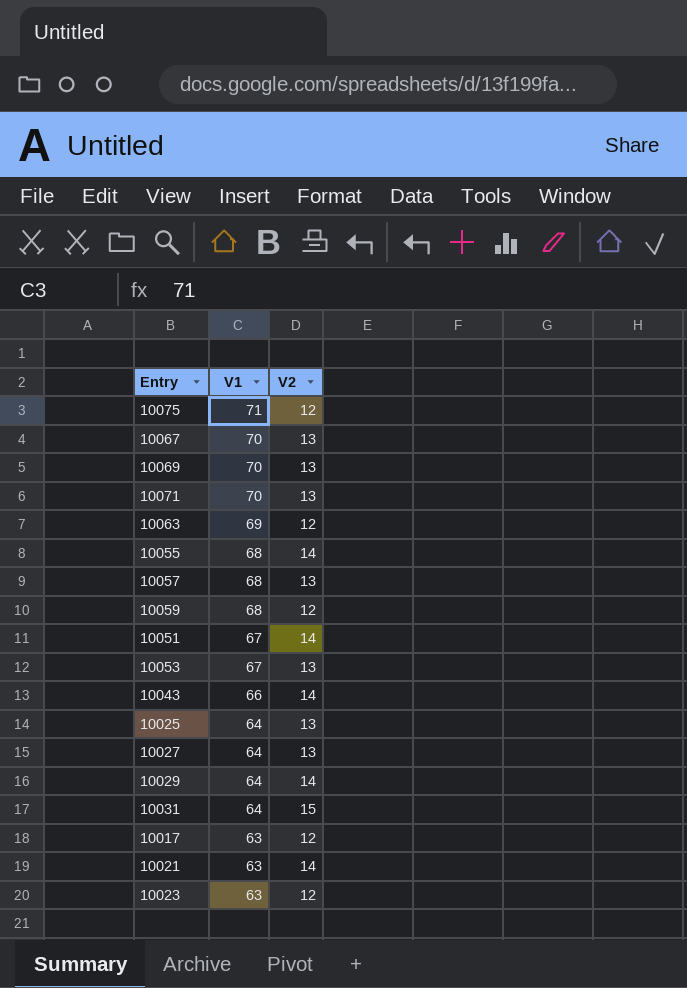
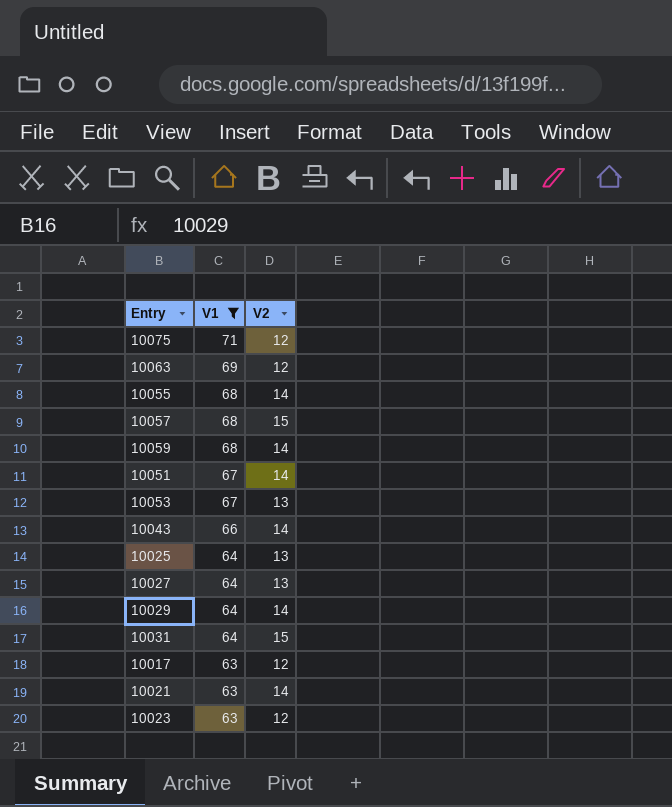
filter: none -> V1 != 70
10057 | V2: 13 -> 15
10059 | V2: 12 -> 14

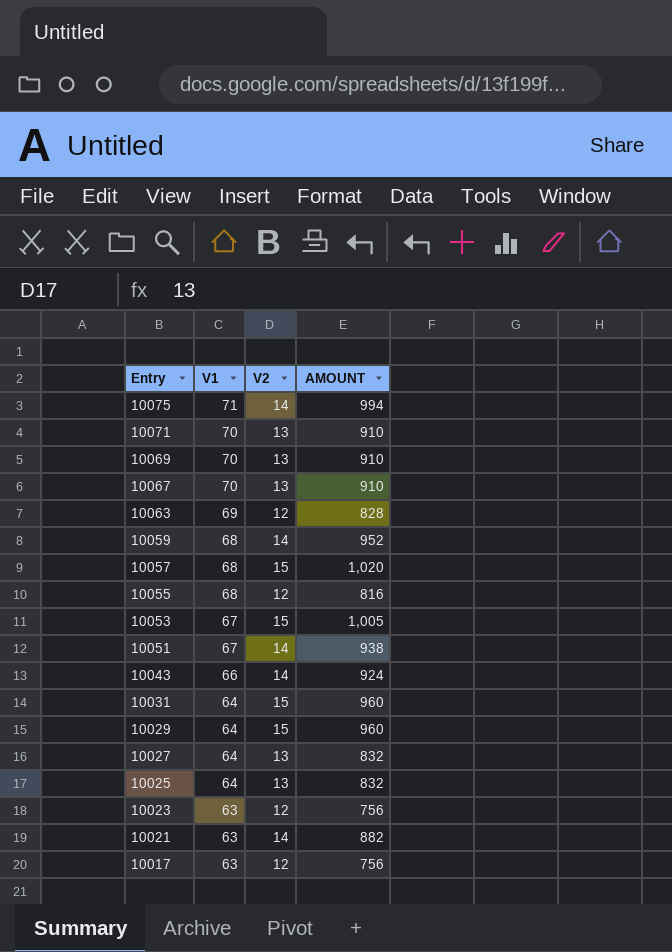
filter: V1 != 70 -> none
row order: V1 descending -> Entry descending
column AMOUNT | formula: none -> [V1] * [V2]
10075 | V2: 12 -> 14
10055 | V2: 14 -> 12
10053 | V2: 13 -> 15
10029 | V2: 14 -> 15

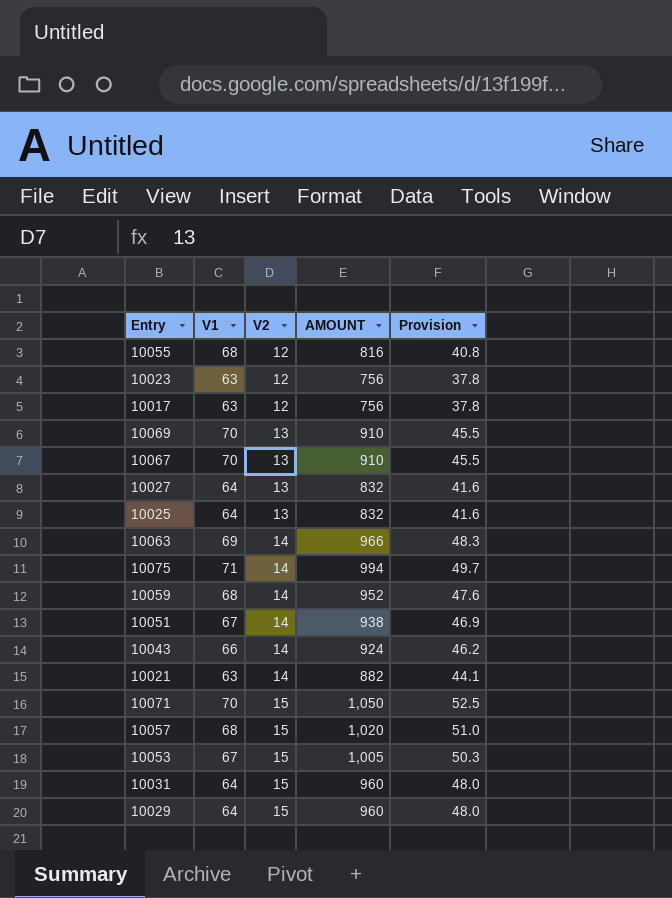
row order: Entry descending -> V2 ascending
column Provision | formula: none -> [AMOUNT] * 0.05
10063 | V2: 12 -> 14
10063 | AMOUNT: 828 -> 966
10071 | V2: 13 -> 15
10071 | AMOUNT: 910 -> 1,050

